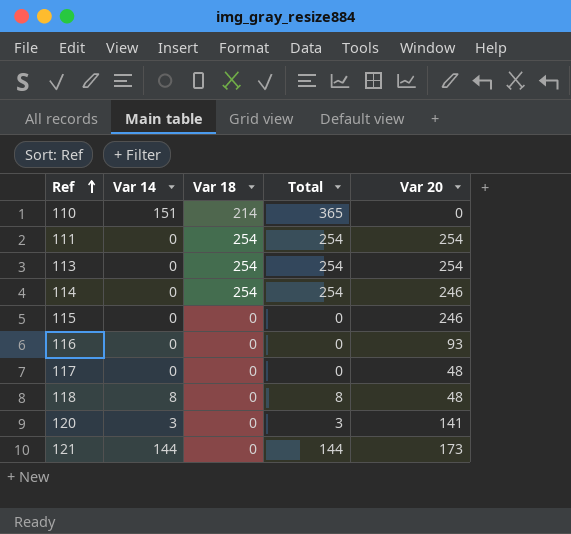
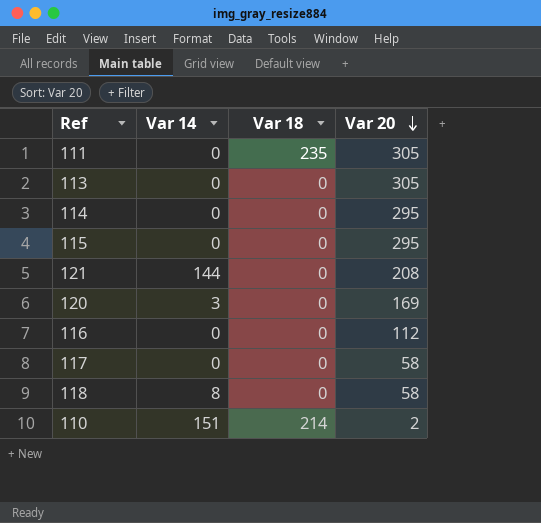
row order: Ref ascending -> Var 20 descending
column Total | formula: [Var 14] + [Var 18] -> none
111 | Var 18: 254 -> 235
111 | Var 20: 254 -> 305
113 | Var 18: 254 -> 0
113 | Var 20: 254 -> 305
114 | Var 18: 254 -> 0
114 | Var 20: 246 -> 295
115 | Var 20: 246 -> 295
121 | Var 20: 173 -> 208
120 | Var 20: 141 -> 169
116 | Var 20: 93 -> 112
117 | Var 20: 48 -> 58
118 | Var 20: 48 -> 58
110 | Var 20: 0 -> 2

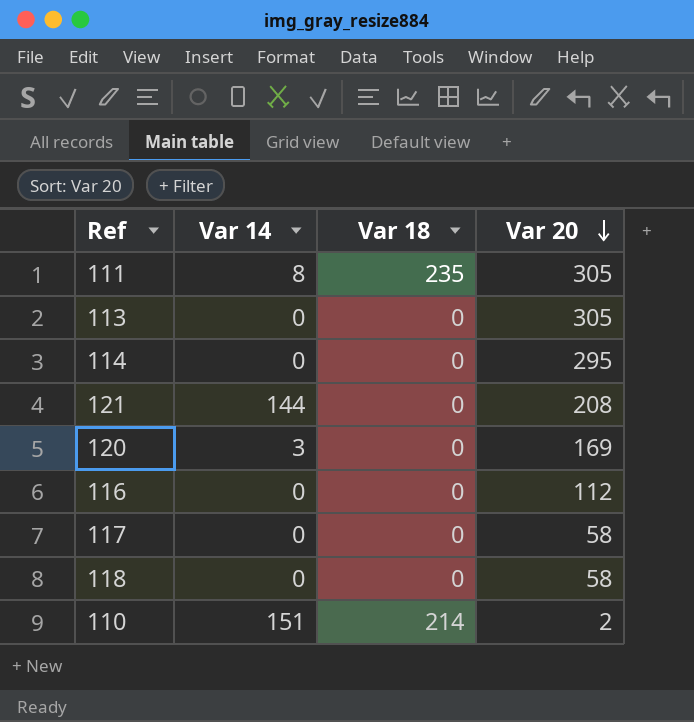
row 115: 0 | 0 | 295 -> none
111 | Var 14: 0 -> 8
118 | Var 14: 8 -> 0

